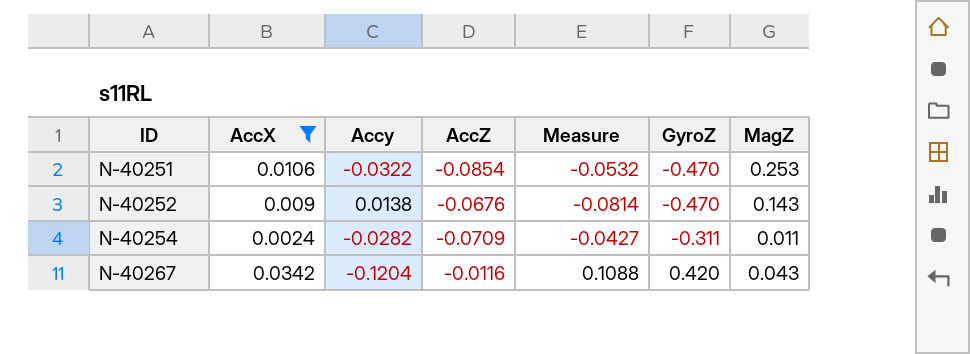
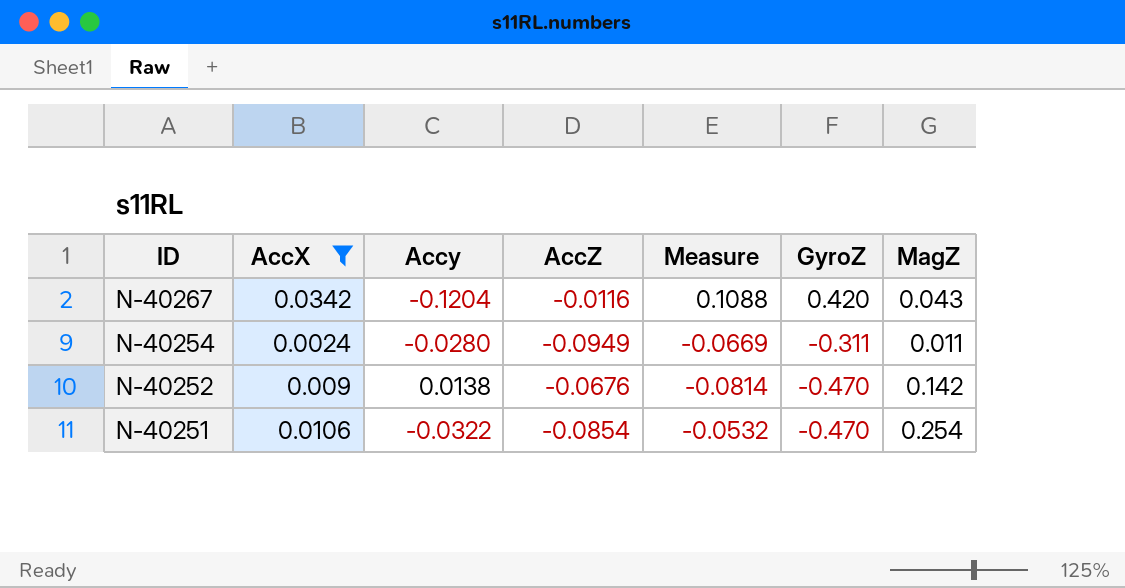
row order: ID ascending -> ID descending
N-40254 | Accy: -0.0282 -> -0.0280
N-40254 | AccZ: -0.0709 -> -0.0949
N-40254 | Measure: -0.0427 -> -0.0669
N-40252 | MagZ: 0.143 -> 0.142
N-40251 | MagZ: 0.253 -> 0.254

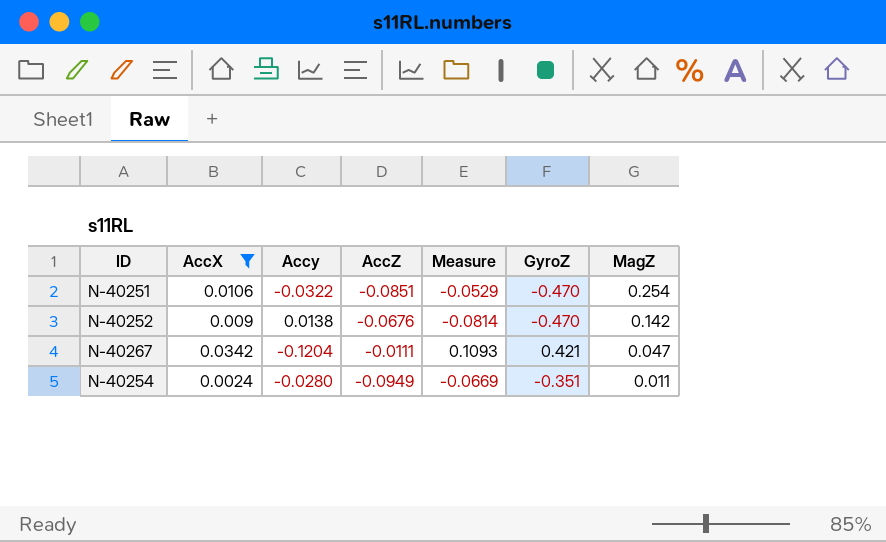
row order: ID descending -> MagZ descending
N-40251 | AccZ: -0.0854 -> -0.0851
N-40251 | Measure: -0.0532 -> -0.0529
N-40267 | AccZ: -0.0116 -> -0.0111
N-40267 | Measure: 0.1088 -> 0.1093
N-40267 | GyroZ: 0.420 -> 0.421
N-40267 | MagZ: 0.043 -> 0.047
N-40254 | GyroZ: -0.311 -> -0.351

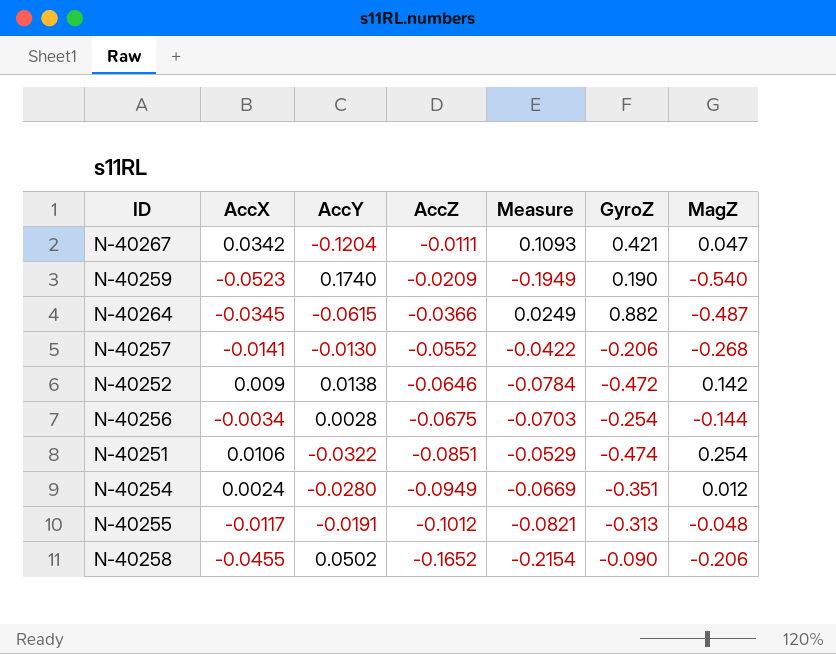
filter: AccX >= 0.0024 -> none
row order: MagZ descending -> AccZ descending
column name: Accy -> AccY
N-40252 | AccZ: -0.0676 -> -0.0646
N-40252 | Measure: -0.0814 -> -0.0784
N-40252 | GyroZ: -0.470 -> -0.472
N-40251 | GyroZ: -0.470 -> -0.474
N-40254 | MagZ: 0.011 -> 0.012

